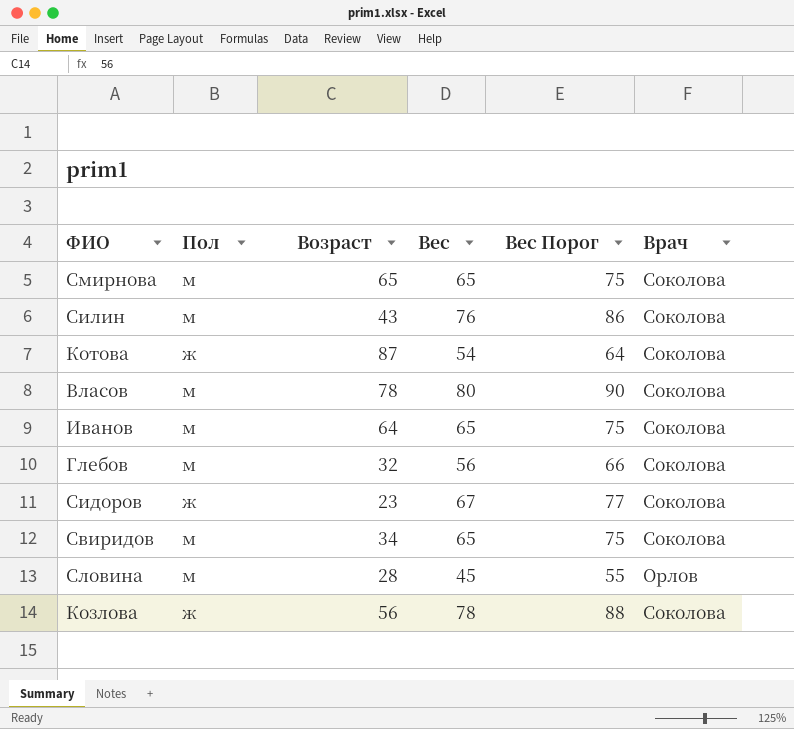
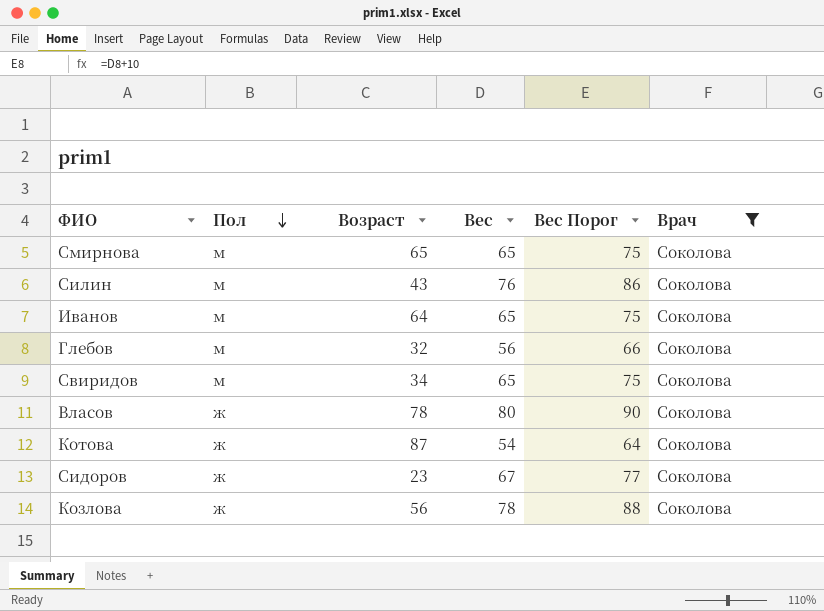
filter: none -> Врач = Соколова
row order: none -> Пол descending
Власов | Пол: м -> ж

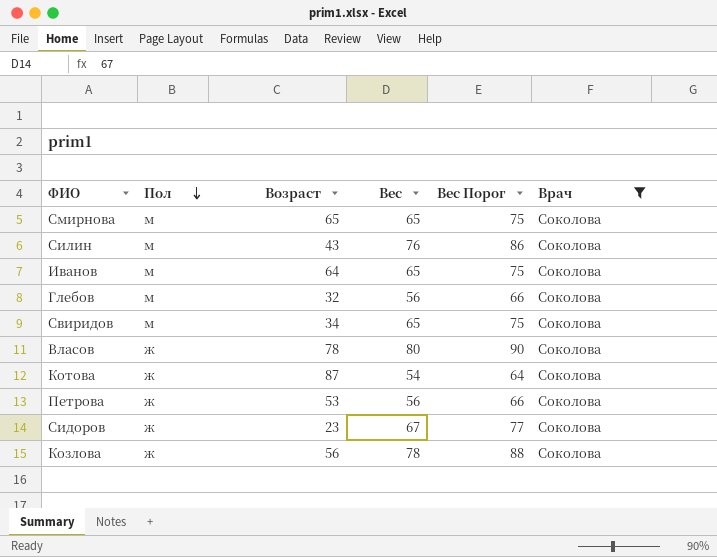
row Петрова: none -> ж | 53 | 56 | 66 | Соколова

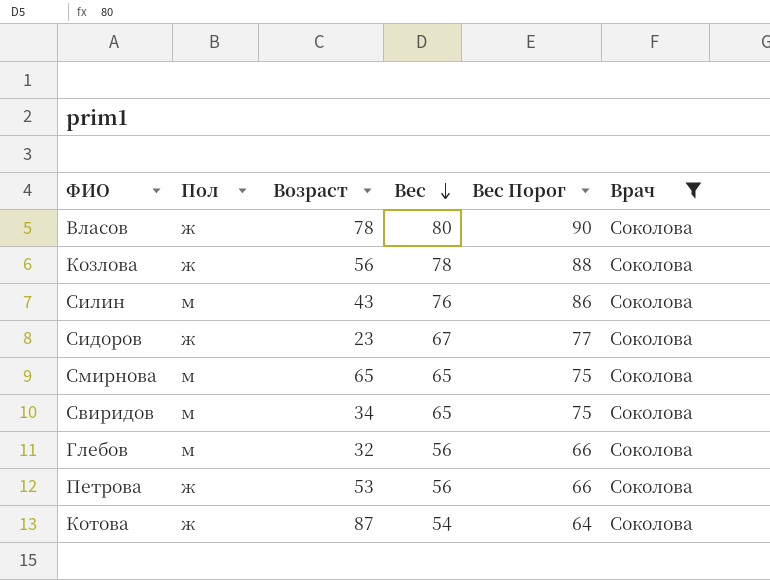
row order: Пол descending -> Вес descending
row Иванов: м | 64 | 65 | 75 | Соколова -> none

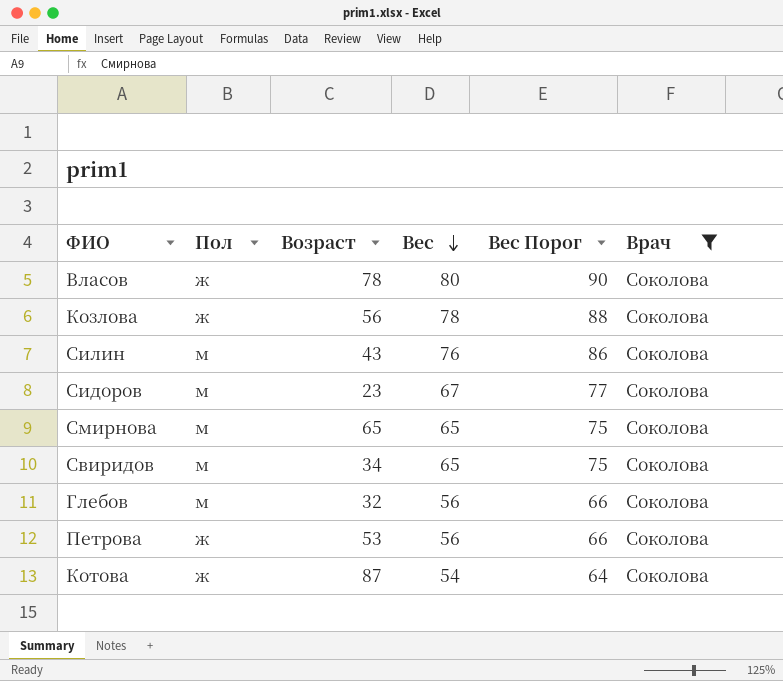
Сидоров | Пол: ж -> м

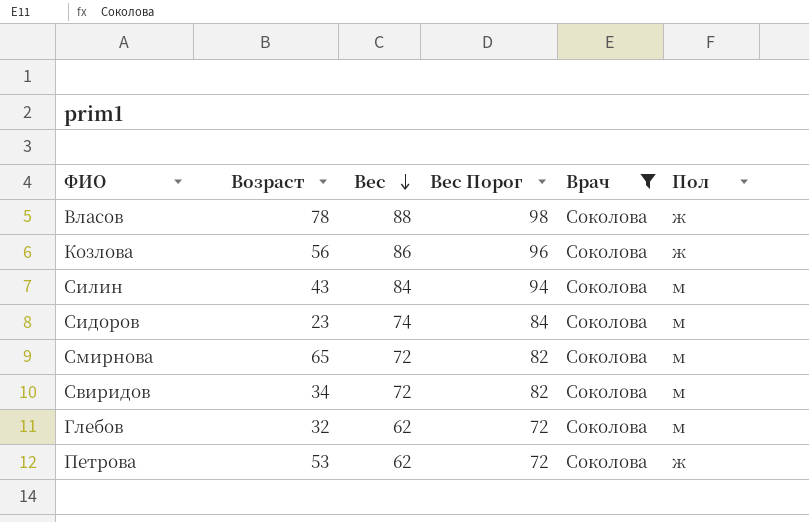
column Пол | position: 2 -> 6
row Котова: ж | 87 | 54 | 64 | Соколова -> none
Власов | Вес: 80 -> 88
Власов | Вес Порог: 90 -> 98
Козлова | Вес: 78 -> 86
Козлова | Вес Порог: 88 -> 96
Силин | Вес: 76 -> 84
Силин | Вес Порог: 86 -> 94
Сидоров | Вес: 67 -> 74
Сидоров | Вес Порог: 77 -> 84
Смирнова | Вес: 65 -> 72
Смирнова | Вес Порог: 75 -> 82
Свиридов | Вес: 65 -> 72
Свиридов | Вес Порог: 75 -> 82
Глебов | Вес: 56 -> 62
Глебов | Вес Порог: 66 -> 72
Петрова | Вес: 56 -> 62
Петрова | Вес Порог: 66 -> 72

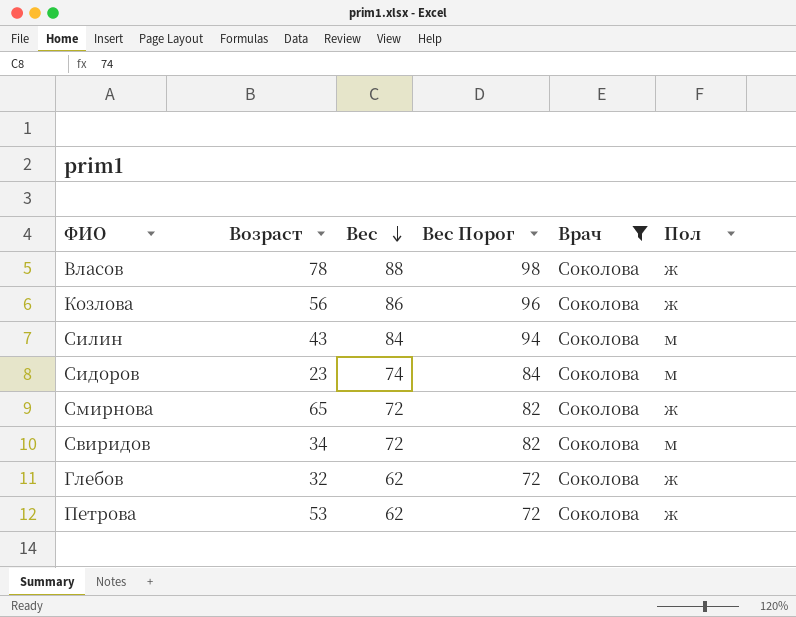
Смирнова | Пол: м -> ж
Глебов | Пол: м -> ж

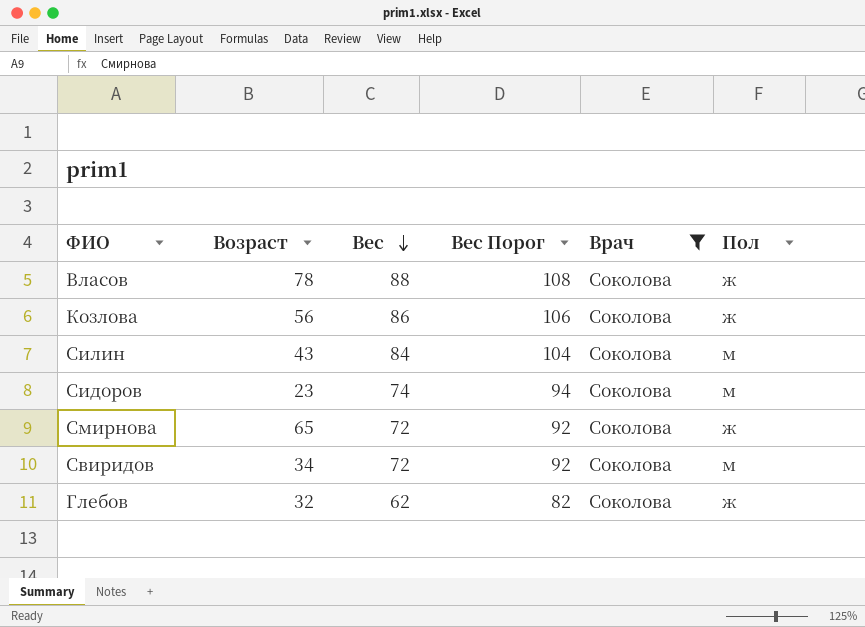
column Вес Порог | formula: [Вес] + 10 -> [Вес] + 20
row Петрова: 53 | 62 | 72 | Соколова | ж -> none

